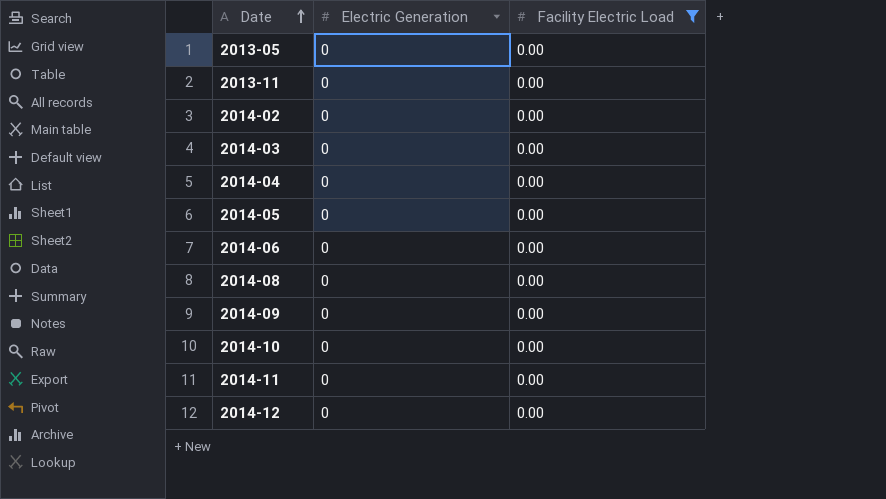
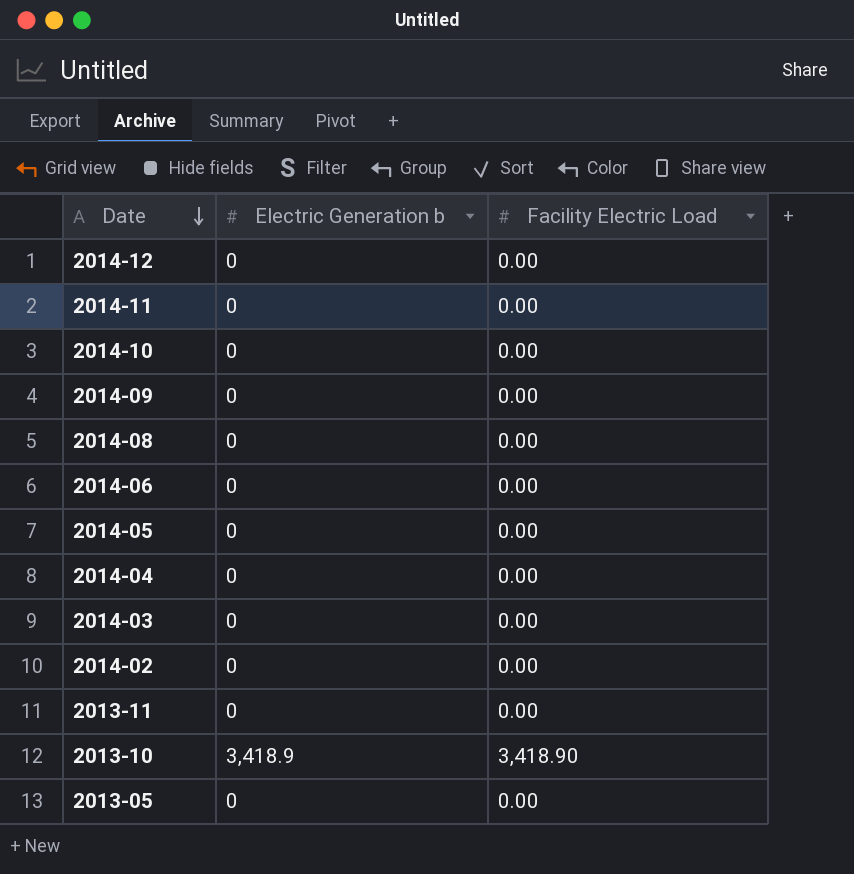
filter: Facility Electric Load = 0.00 -> none
row order: Date ascending -> Date descending
column name: Electric Generation -> Electric Generation b

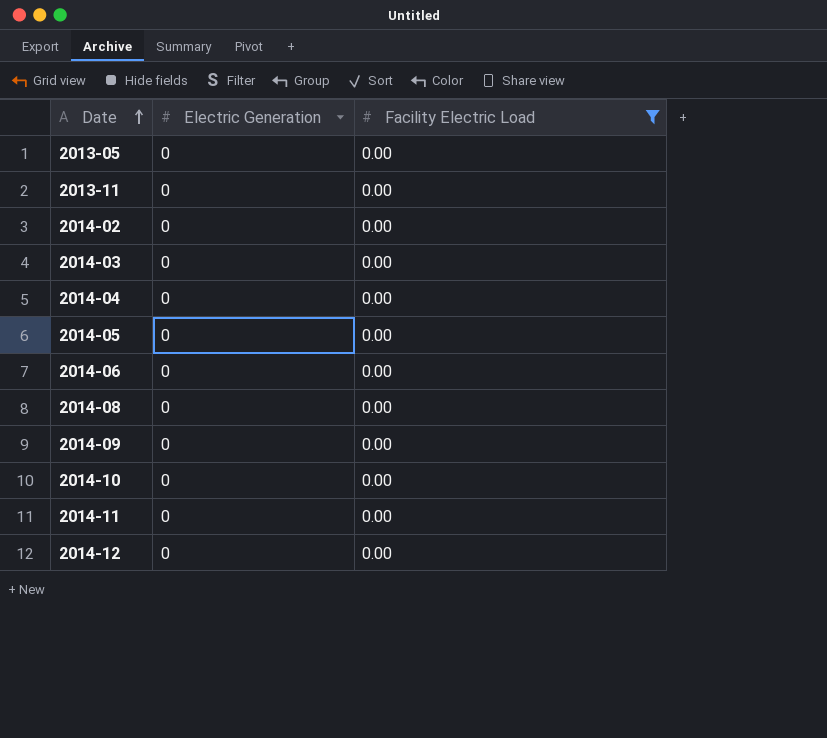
filter: none -> Facility Electric Load = 0.00
row order: Date descending -> Date ascending
column name: Electric Generation b -> Electric Generation

